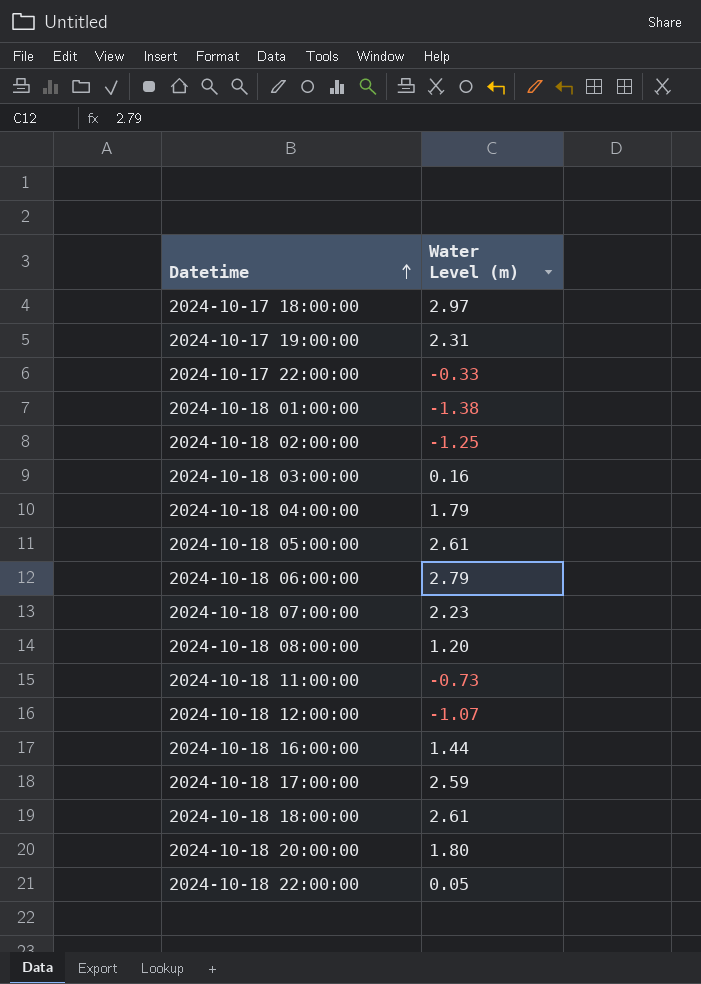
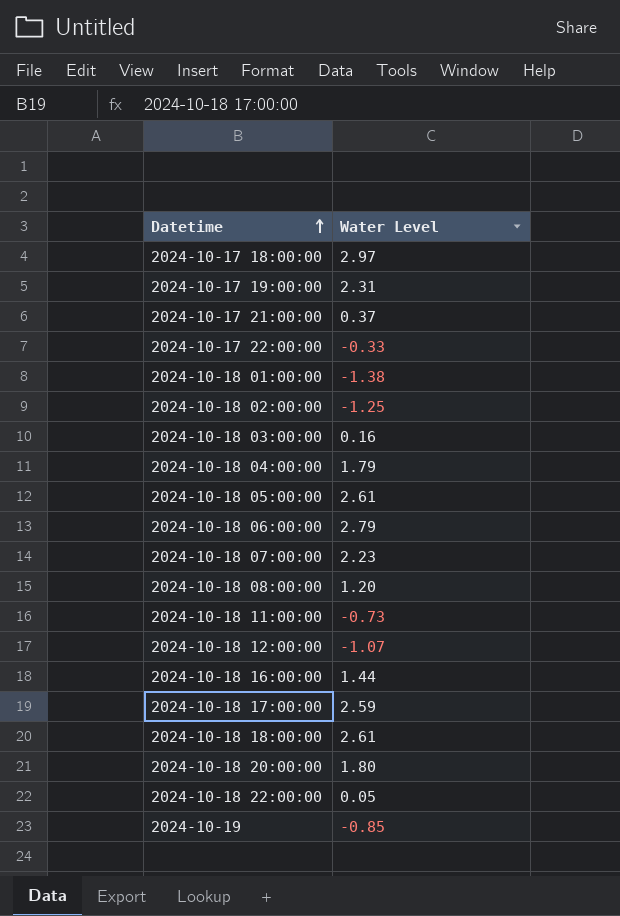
column name: Water Level (m) -> Water Level
row 2024-10-17 21:00:00: none -> 0.37
row 2024-10-19: none -> -0.85

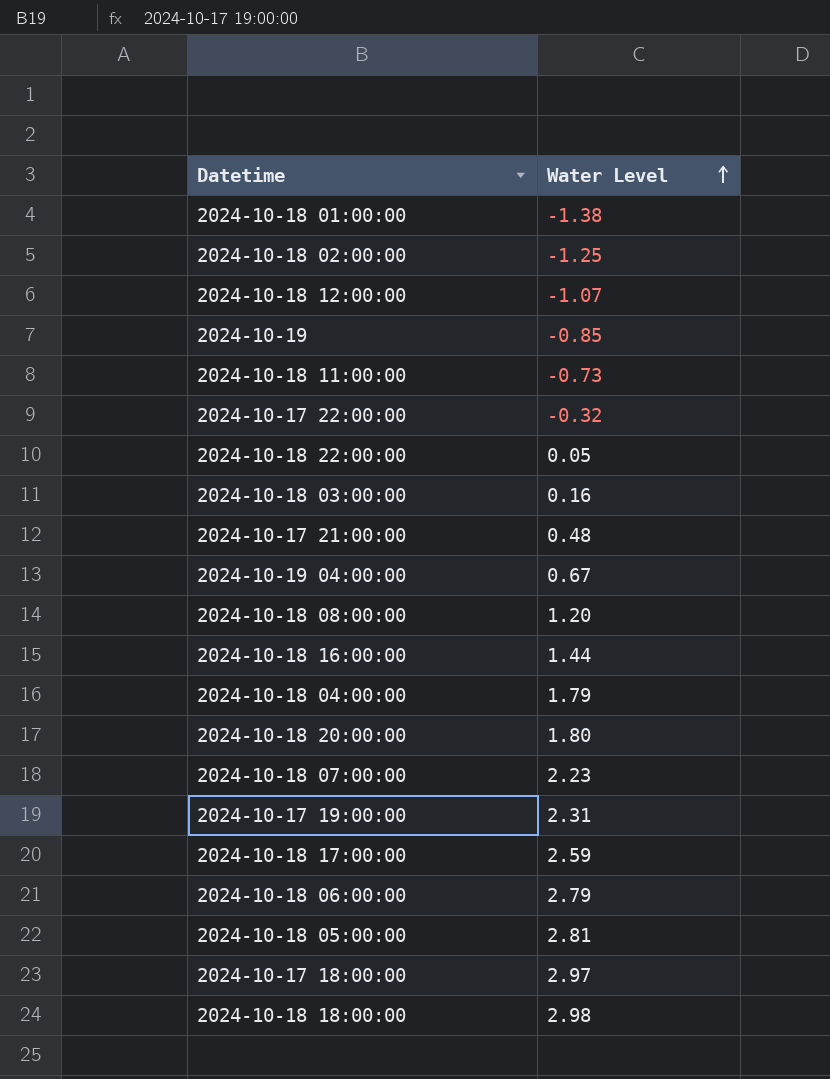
row order: Datetime ascending -> Water Level ascending
2024-10-17 22:00:00 | Water Level: -0.33 -> -0.32
2024-10-17 21:00:00 | Water Level: 0.37 -> 0.48
row 2024-10-19 04:00:00: none -> 0.67
2024-10-18 05:00:00 | Water Level: 2.61 -> 2.81
2024-10-18 18:00:00 | Water Level: 2.61 -> 2.98

